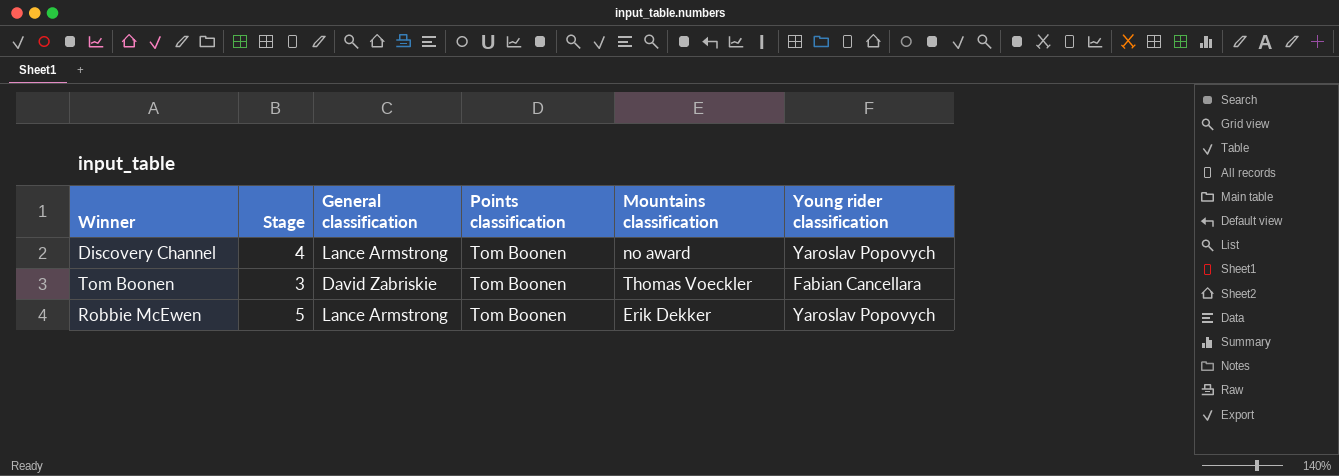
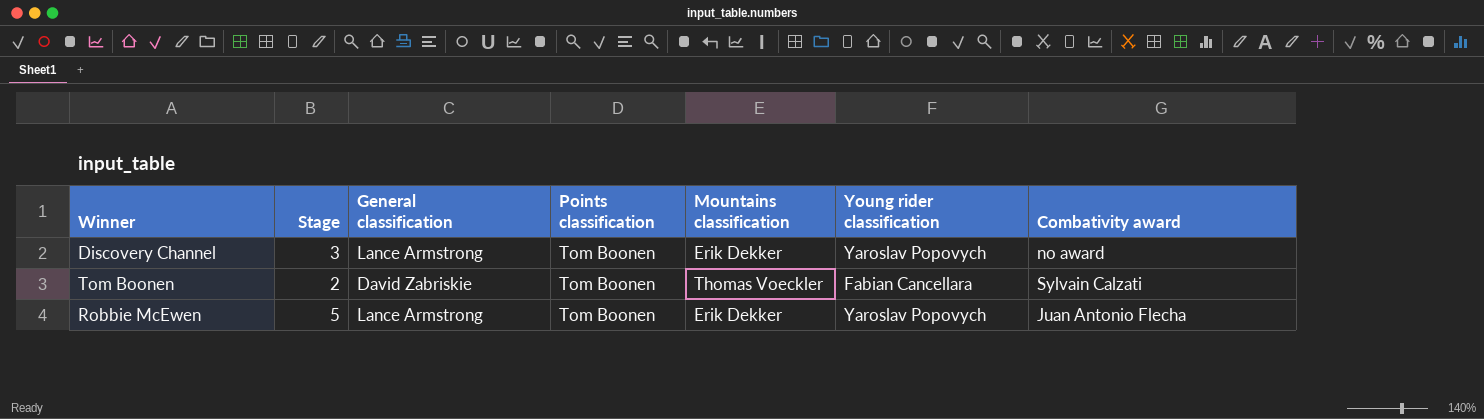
column Combativity award | position: none -> 7
Discovery Channel | Stage: 4 -> 3
Discovery Channel | Mountains classification: no award -> Erik Dekker
Tom Boonen | Stage: 3 -> 2

